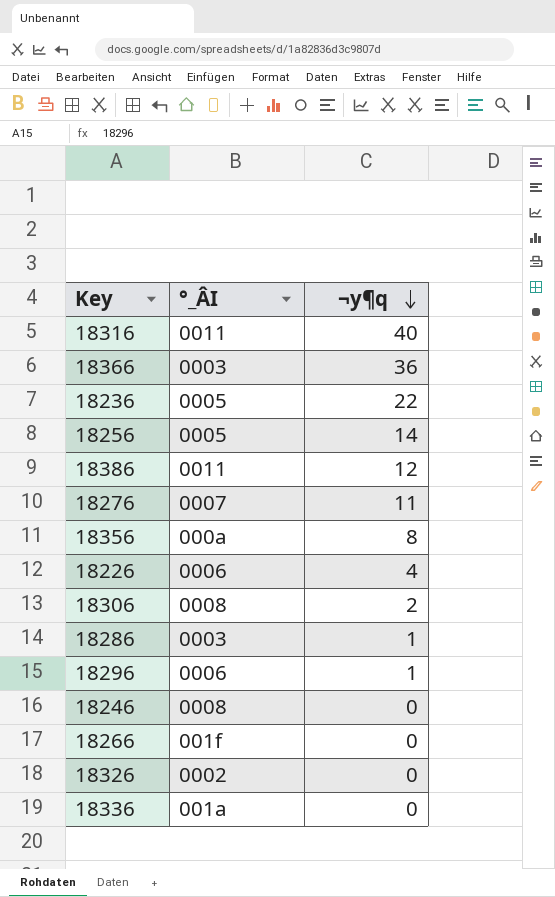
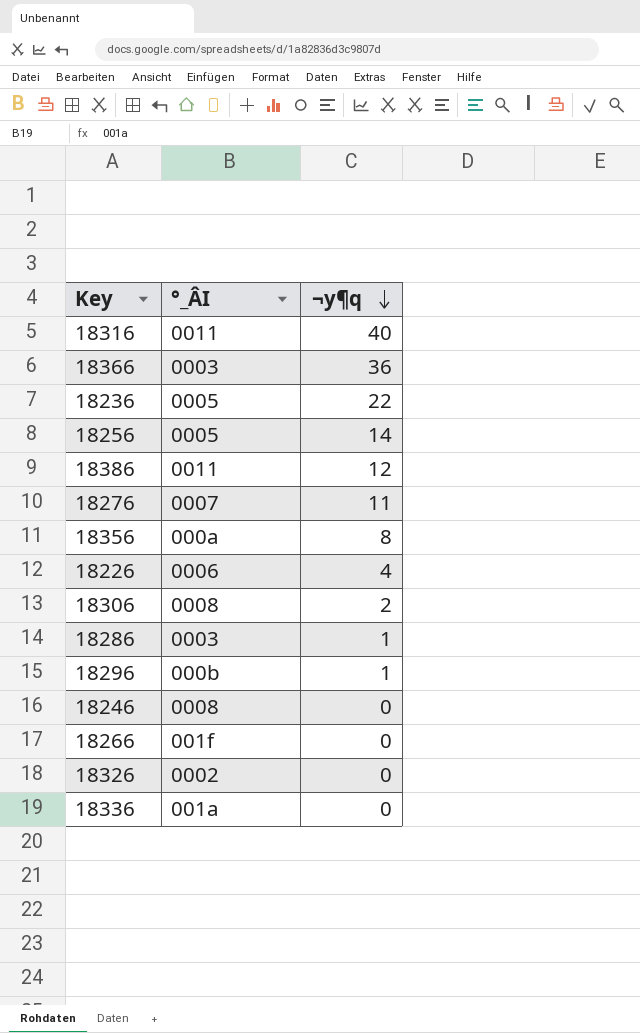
18296 | °_ÂI: 0006 -> 000b

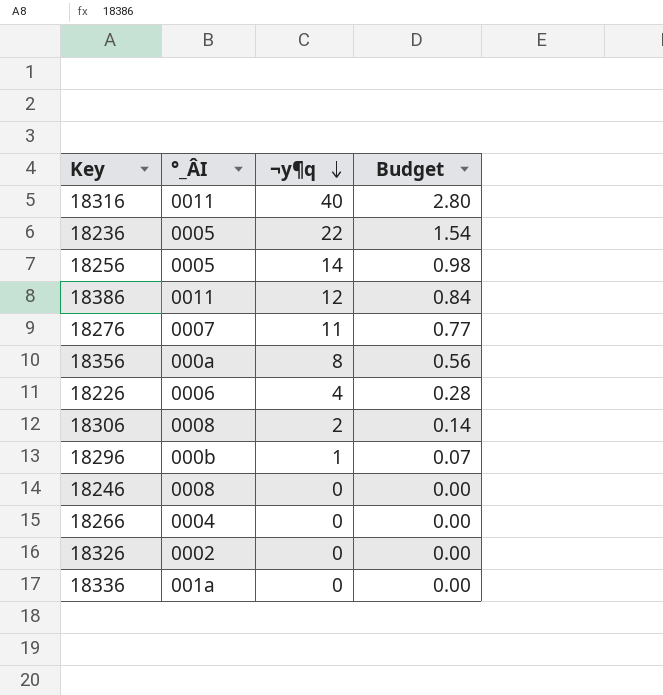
column Budget | formula: none -> [¬y¶q] * 0.07
row 18366: 0003 | 36 -> none
row 18286: 0003 | 1 -> none
18266 | °_ÂI: 001f -> 0004

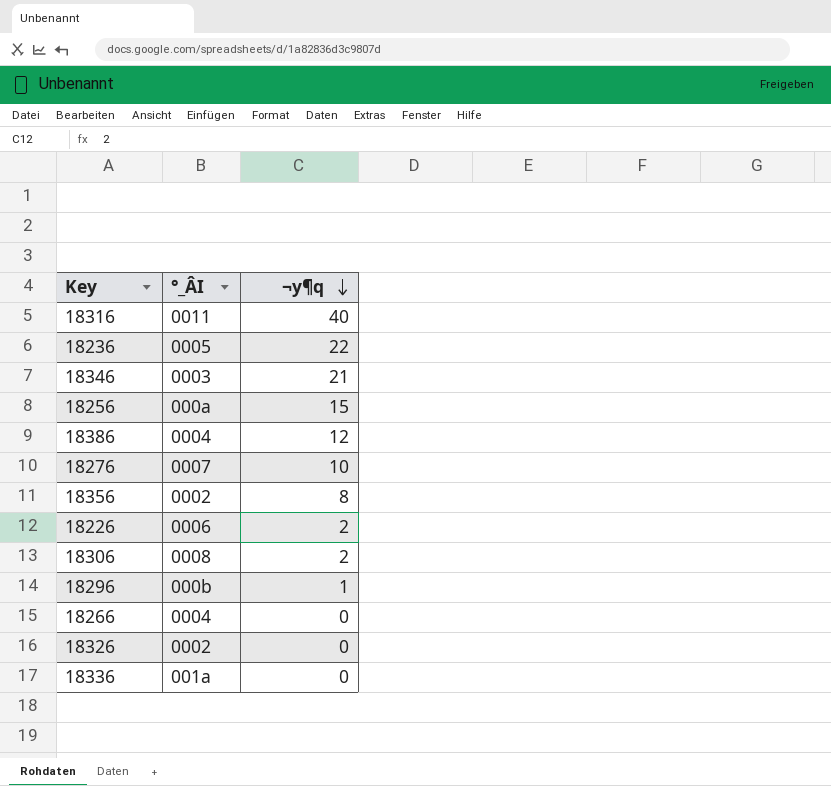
column Budget | formula: [¬y¶q] * 0.07 -> none
row 18246: 0008 | 0 | 0.00 -> none
row 18346: none -> 0003 | 21
18256 | °_ÂI: 0005 -> 000a
18256 | ¬y¶q: 14 -> 15
18386 | °_ÂI: 0011 -> 0004
18276 | ¬y¶q: 11 -> 10
18356 | °_ÂI: 000a -> 0002
18226 | ¬y¶q: 4 -> 2

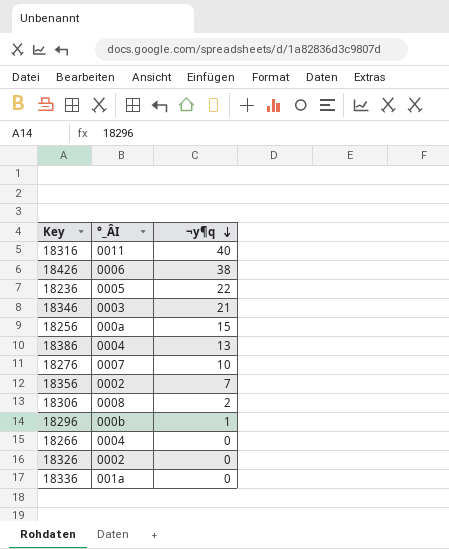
row 18226: 0006 | 2 -> none
row 18426: none -> 0006 | 38
18386 | ¬y¶q: 12 -> 13
18356 | ¬y¶q: 8 -> 7

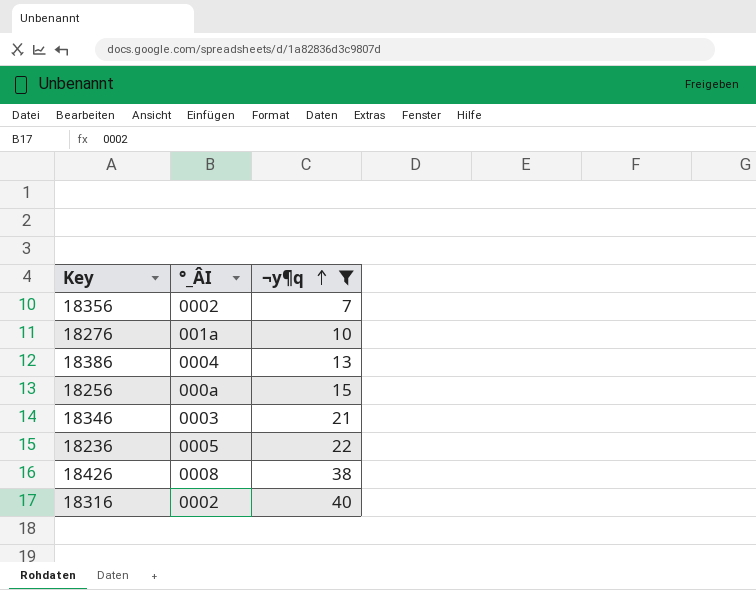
filter: none -> ¬y¶q >= 7
row order: ¬y¶q descending -> ¬y¶q ascending
18276 | °_ÂI: 0007 -> 001a
18426 | °_ÂI: 0006 -> 0008
18316 | °_ÂI: 0011 -> 0002

